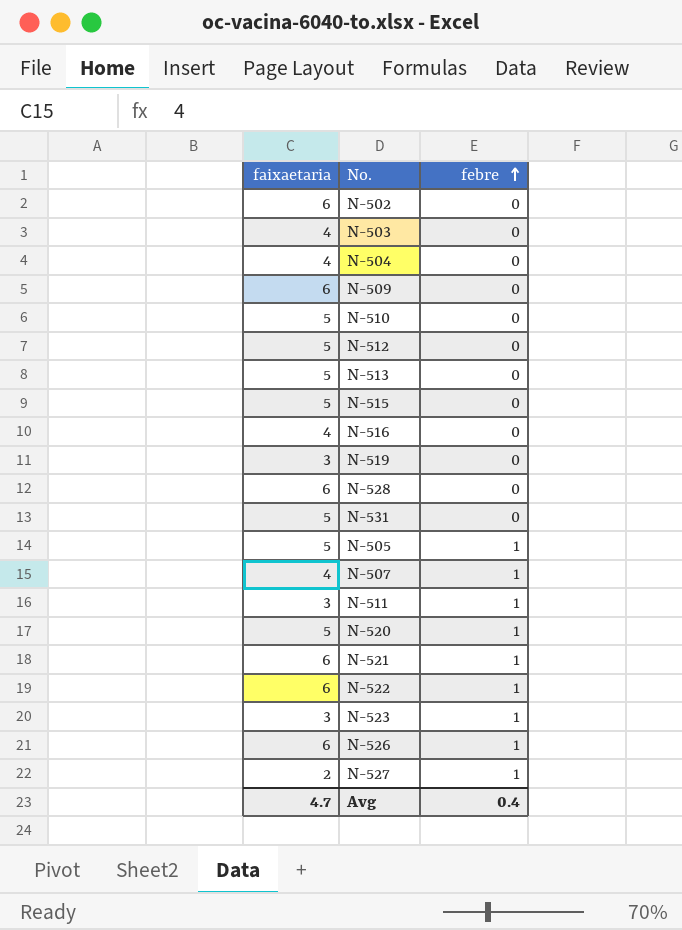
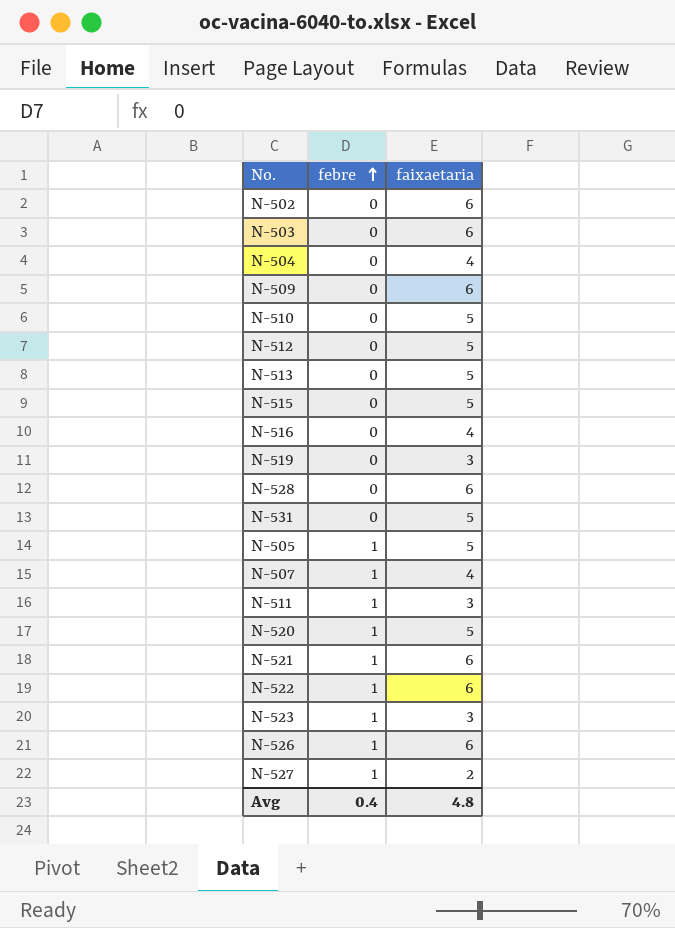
column faixaetaria | position: 1 -> 3
N-503 | faixaetaria: 4 -> 6
Avg | faixaetaria: 4.7 -> 4.8

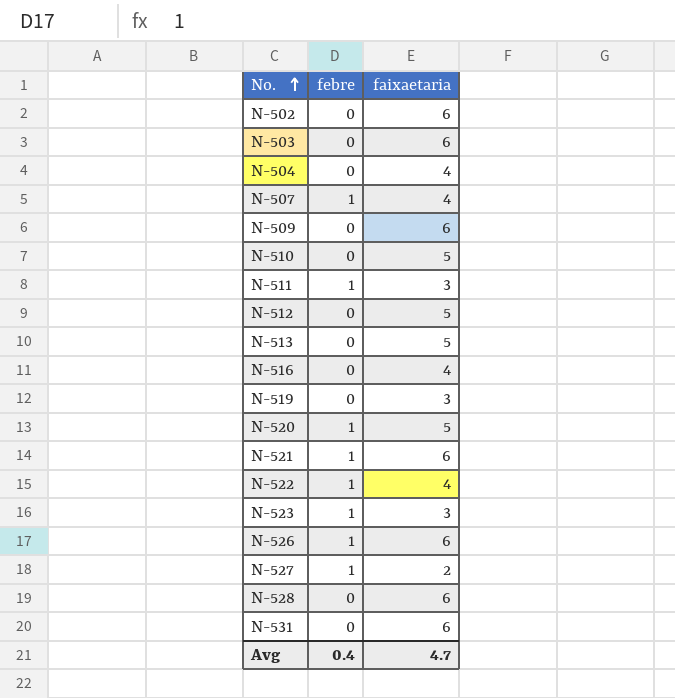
row order: febre ascending -> No. ascending
row N-515: 0 | 5 -> none
row N-505: 1 | 5 -> none
N-522 | faixaetaria: 6 -> 4
N-531 | faixaetaria: 5 -> 6
Avg | faixaetaria: 4.8 -> 4.7

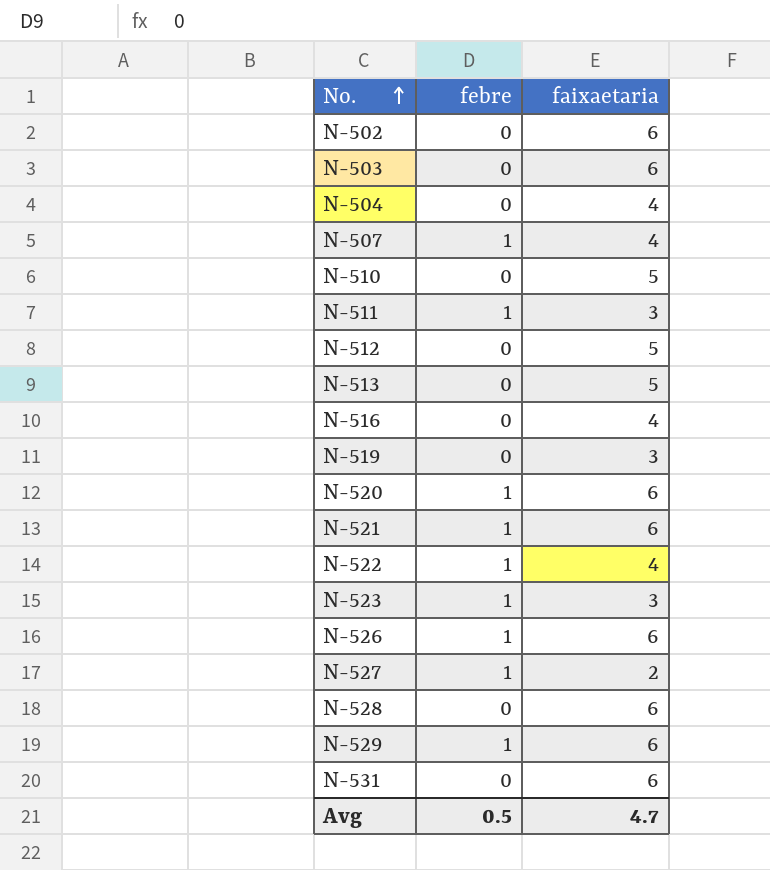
row N-509: 0 | 6 -> none
N-520 | faixaetaria: 5 -> 6
row N-529: none -> 1 | 6
Avg | febre: 0.4 -> 0.5

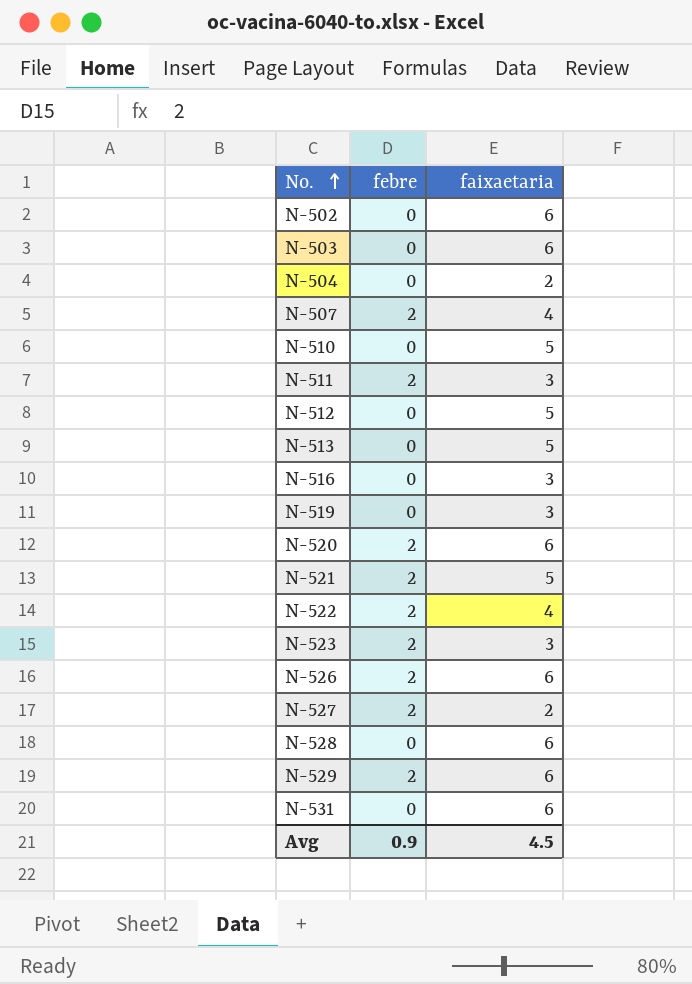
N-504 | faixaetaria: 4 -> 2
N-507 | febre: 1 -> 2
N-511 | febre: 1 -> 2
N-516 | faixaetaria: 4 -> 3
N-520 | febre: 1 -> 2
N-521 | febre: 1 -> 2
N-521 | faixaetaria: 6 -> 5
N-522 | febre: 1 -> 2
N-523 | febre: 1 -> 2
N-526 | febre: 1 -> 2
N-527 | febre: 1 -> 2
N-529 | febre: 1 -> 2
Avg | febre: 0.5 -> 0.9
Avg | faixaetaria: 4.7 -> 4.5

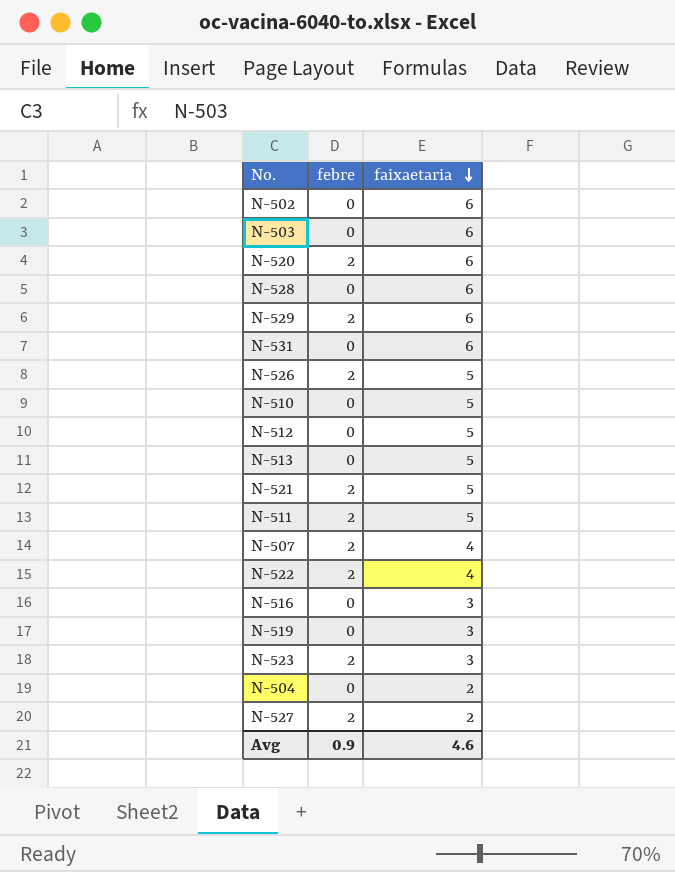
row order: No. ascending -> faixaetaria descending
N-526 | faixaetaria: 6 -> 5
N-511 | faixaetaria: 3 -> 5
Avg | faixaetaria: 4.5 -> 4.6

